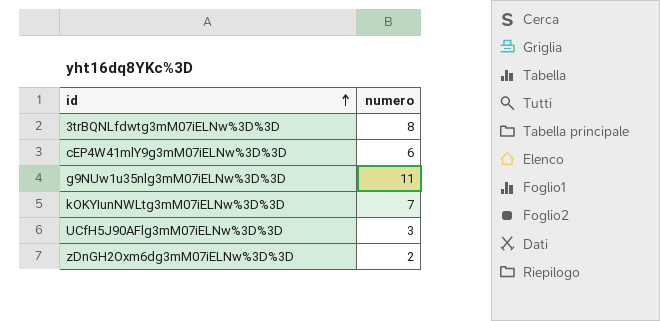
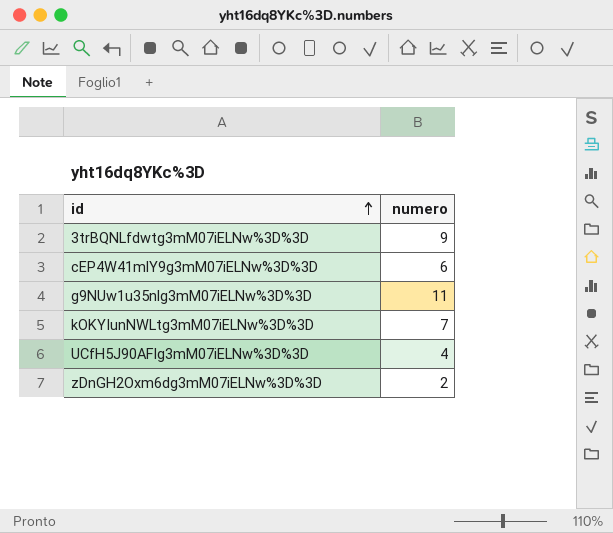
3trBQNLfdwtg3mM07iELNw%3D%3D | numero: 8 -> 9
UCfH5J90AFlg3mM07iELNw%3D%3D | numero: 3 -> 4

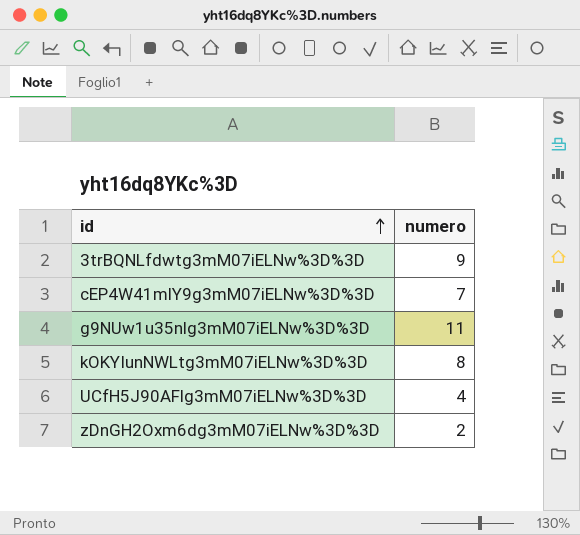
cEP4W41mlY9g3mM07iELNw%3D%3D | numero: 6 -> 7
kOKYIunNWLtg3mM07iELNw%3D%3D | numero: 7 -> 8

